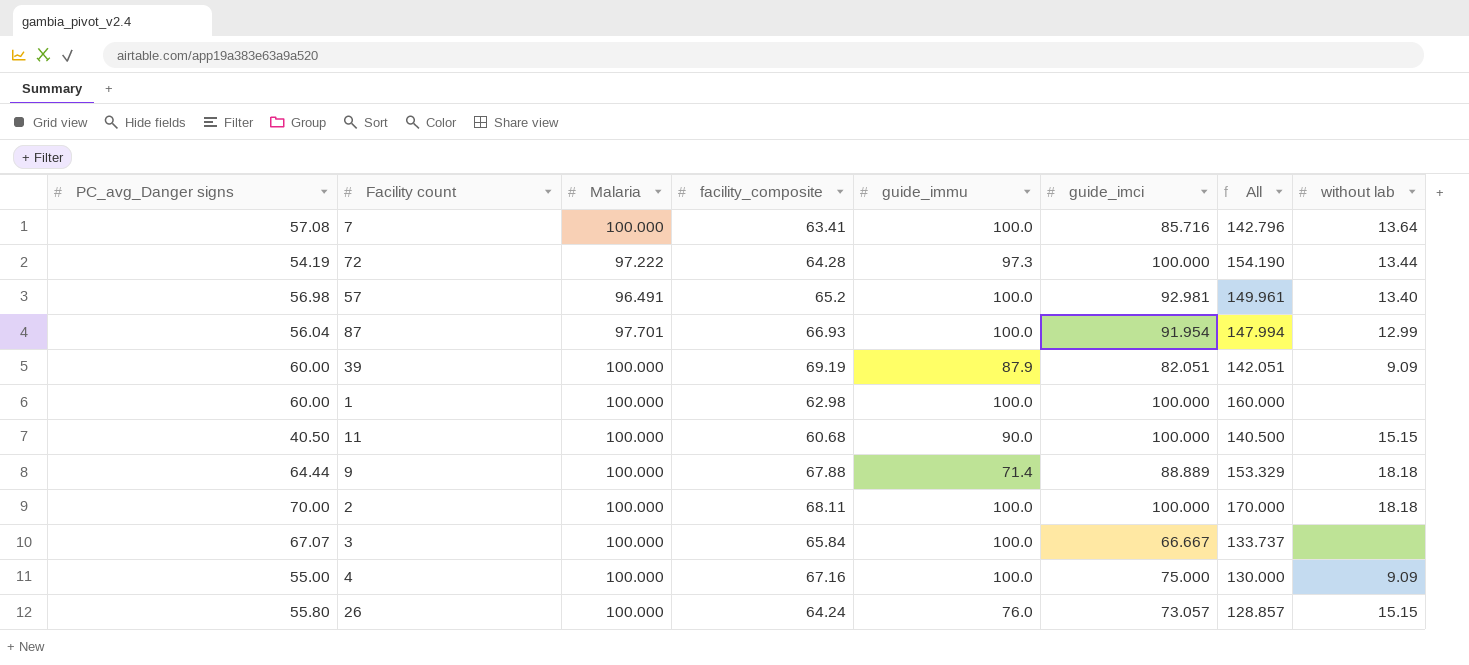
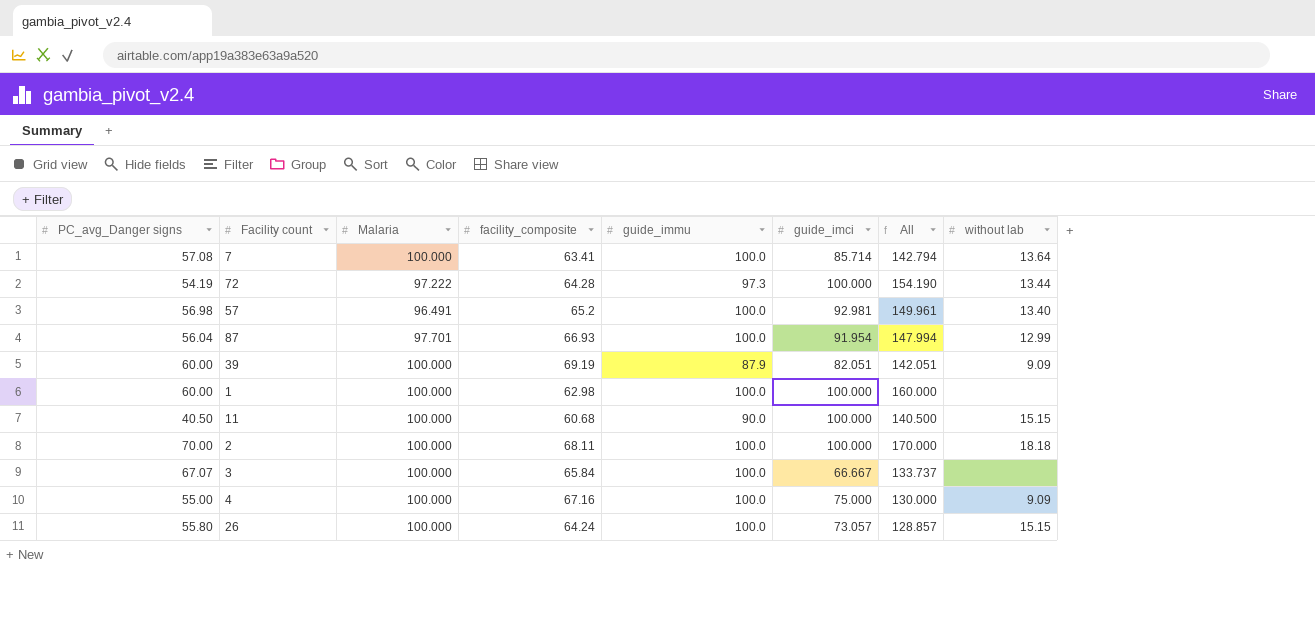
row 9: 64.44 | 100.000 | 67.88 | 71.4 | 88.889 | 153.329 | 18.18 -> none
7 | guide_imci: 85.716 -> 85.714
7 | All: 142.796 -> 142.794
26 | guide_immu: 76.0 -> 100.0

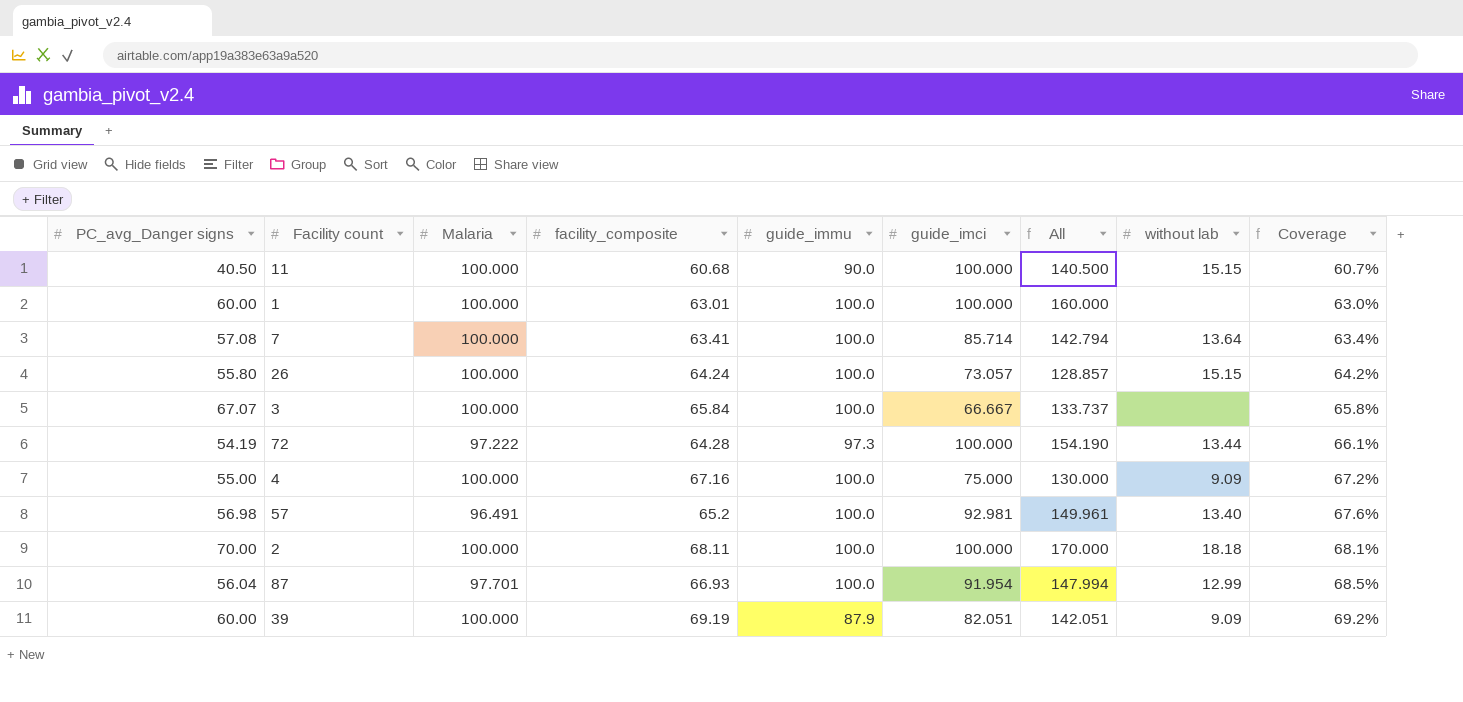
row order: none -> Coverage ascending
column Coverage | formula: none -> [facility_composite] / [Malaria]
1 | facility_composite: 62.98 -> 63.01

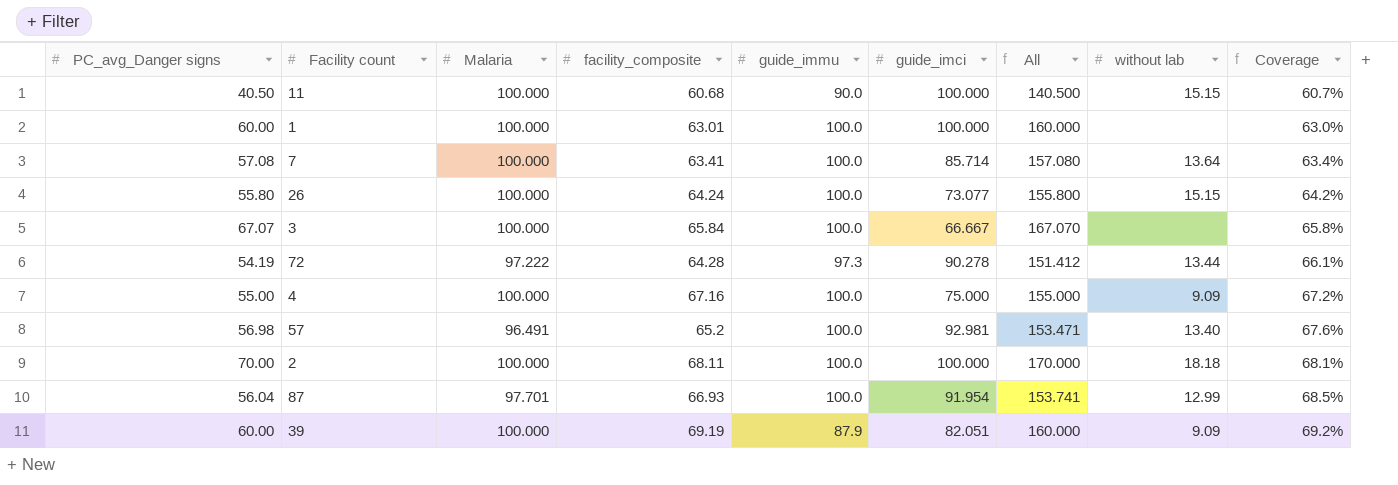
column All | formula: [PC_avg_Danger signs] + [guide_imci] -> [PC_avg_Danger signs] + [Malaria]
26 | guide_imci: 73.057 -> 73.077
72 | guide_imci: 100.000 -> 90.278

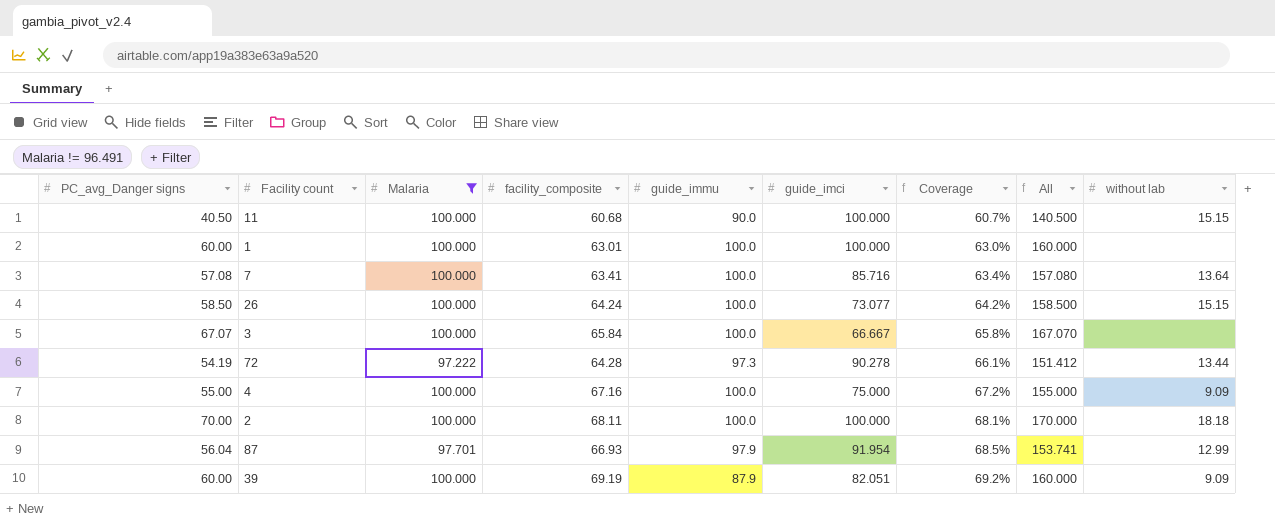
filter: none -> Malaria != 96.491
column Coverage | position: 9 -> 7
7 | guide_imci: 85.714 -> 85.716
26 | PC_avg_Danger signs: 55.80 -> 58.50
26 | All: 155.800 -> 158.500
87 | guide_immu: 100.0 -> 97.9

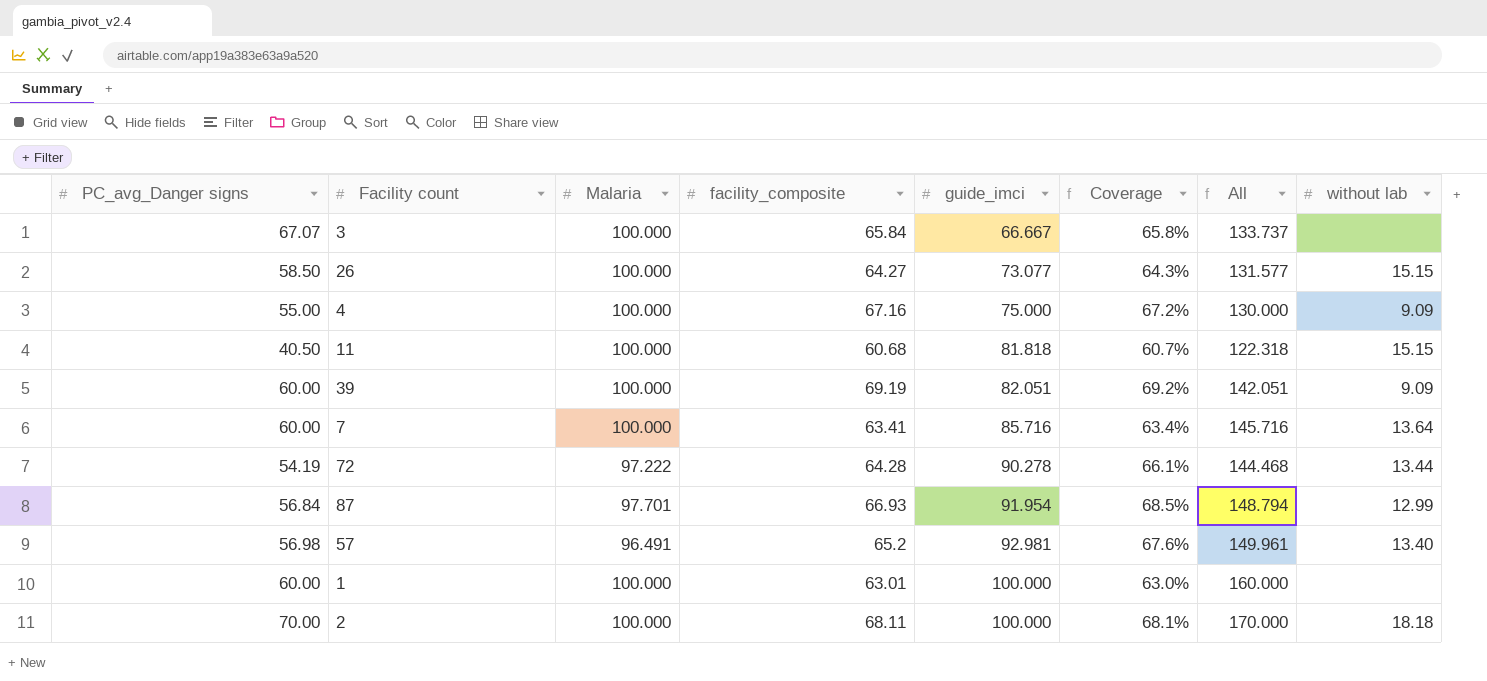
filter: Malaria != 96.491 -> none
row order: Coverage ascending -> guide_imci ascending
column guide_immu | position: 5 -> none
column All | formula: [PC_avg_Danger signs] + [Malaria] -> [PC_avg_Danger signs] + [guide_imci]
26 | facility_composite: 64.24 -> 64.27
26 | Coverage: 64.2% -> 64.3%
11 | guide_imci: 100.000 -> 81.818
7 | PC_avg_Danger signs: 57.08 -> 60.00
87 | PC_avg_Danger signs: 56.04 -> 56.84

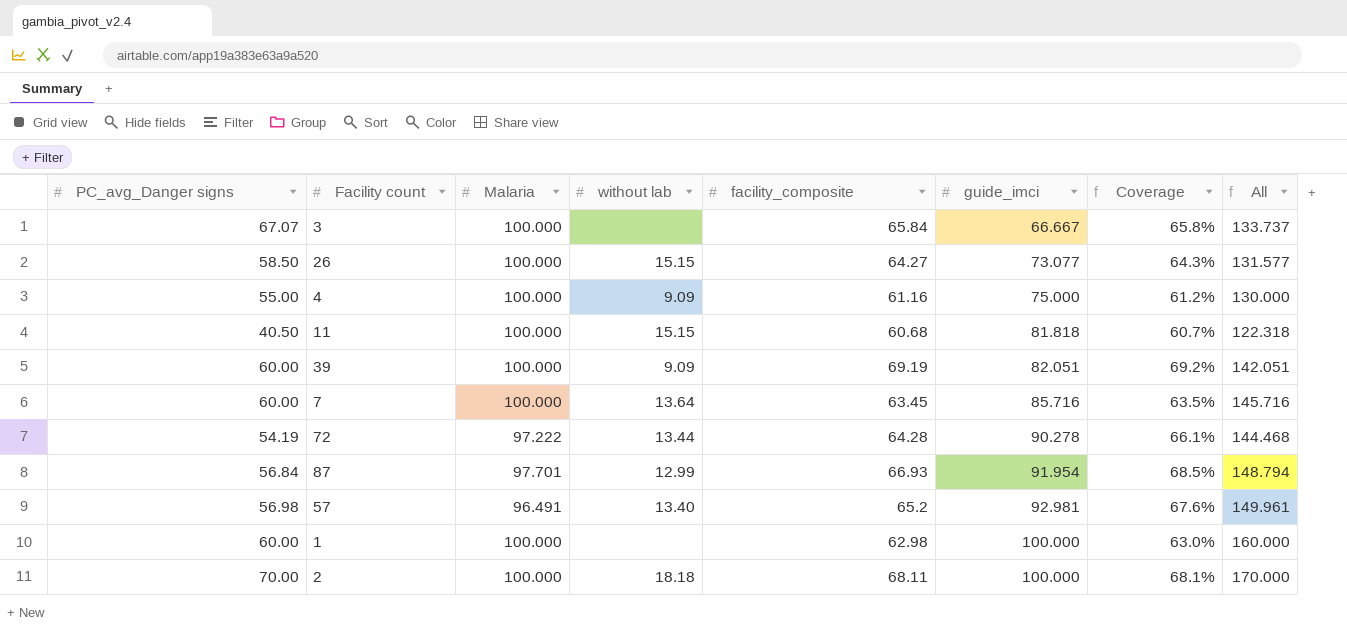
column without lab | position: 8 -> 4
4 | facility_composite: 67.16 -> 61.16
4 | Coverage: 67.2% -> 61.2%
7 | facility_composite: 63.41 -> 63.45
7 | Coverage: 63.4% -> 63.5%
1 | facility_composite: 63.01 -> 62.98

